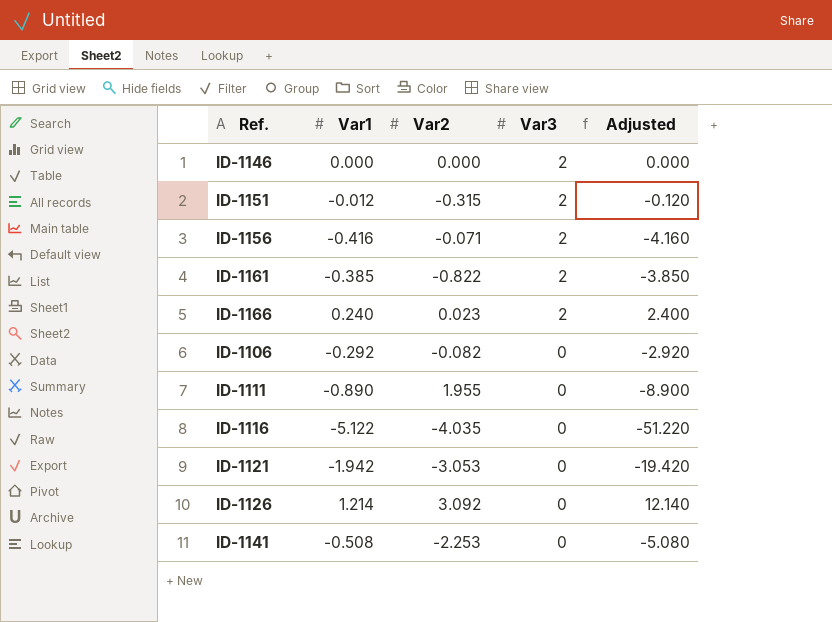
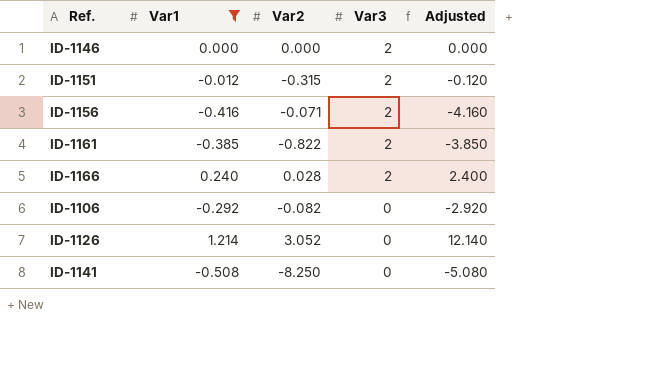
filter: none -> Var1 >= -0.508
ID-1166 | Var2: 0.023 -> 0.028
ID-1126 | Var2: 3.092 -> 3.052
ID-1141 | Var2: -2.253 -> -8.250

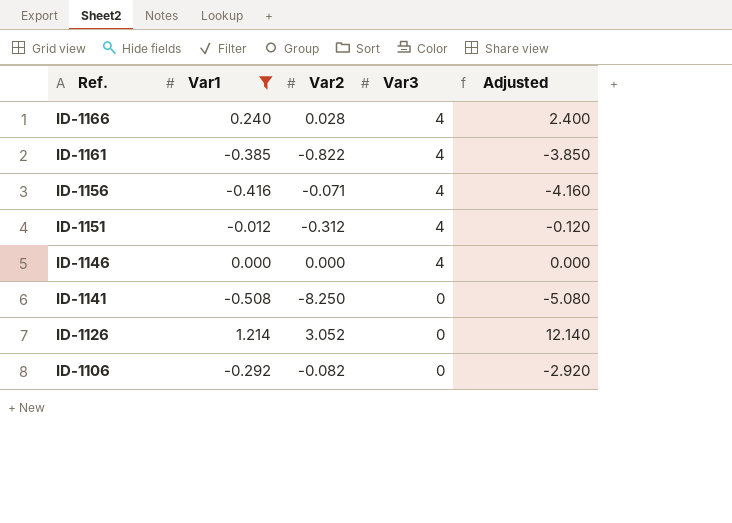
row order: Var3 descending -> Ref. descending
ID-1166 | Var3: 2 -> 4
ID-1161 | Var3: 2 -> 4
ID-1156 | Var3: 2 -> 4
ID-1151 | Var2: -0.315 -> -0.312
ID-1151 | Var3: 2 -> 4
ID-1146 | Var3: 2 -> 4

